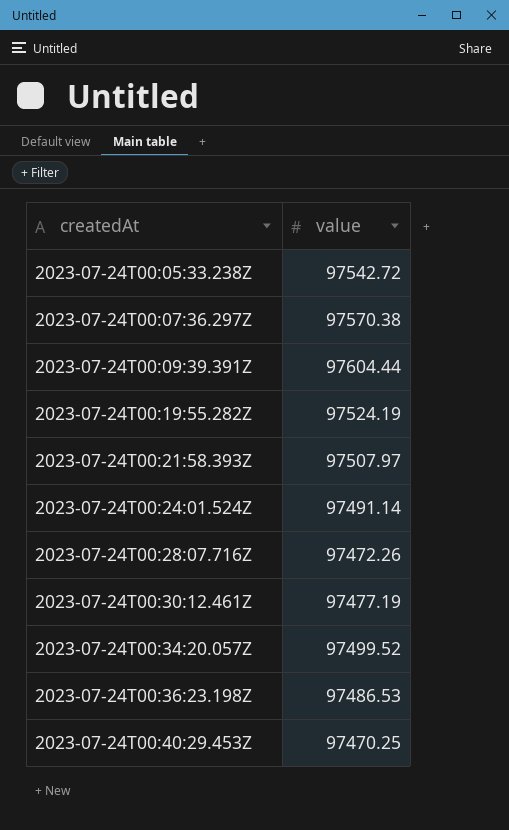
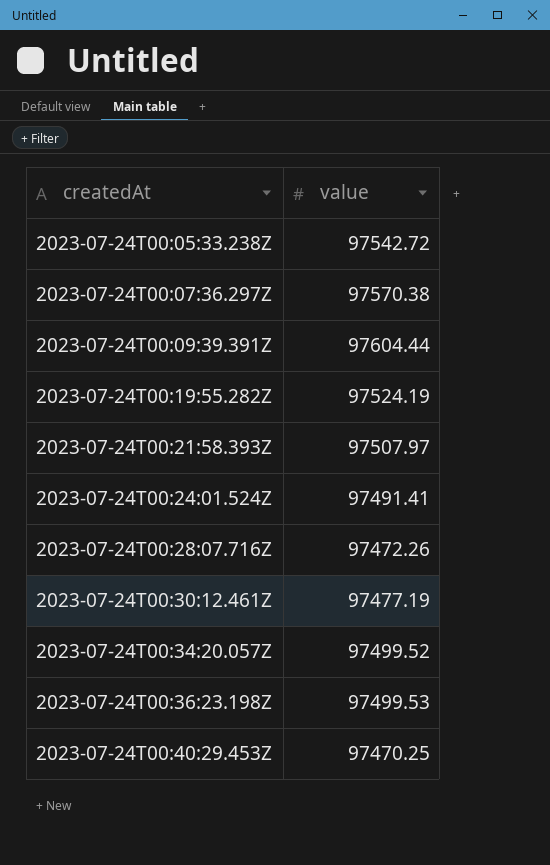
2023-07-24T00:24:01.524Z | value: 97491.14 -> 97491.41
2023-07-24T00:36:23.198Z | value: 97486.53 -> 97499.53

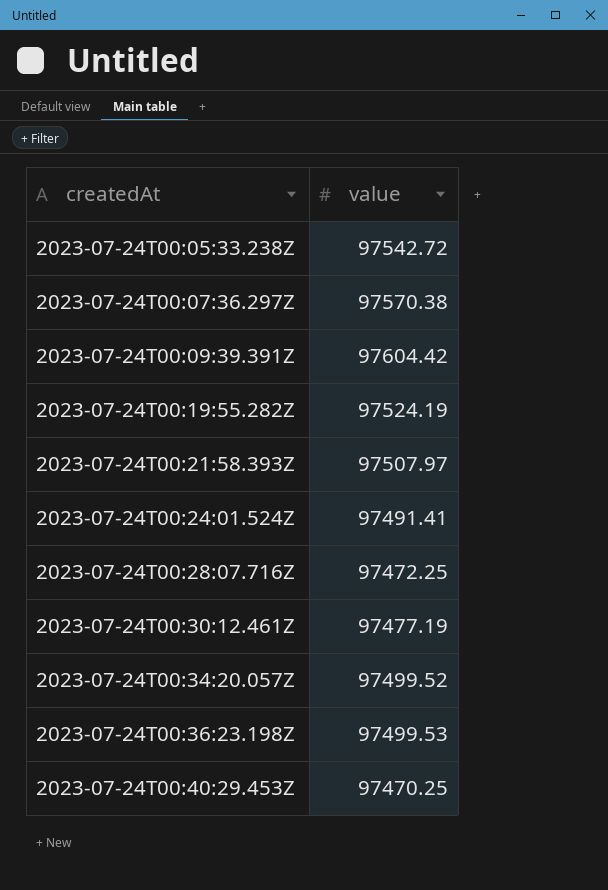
2023-07-24T00:09:39.391Z | value: 97604.44 -> 97604.42
2023-07-24T00:28:07.716Z | value: 97472.26 -> 97472.25

